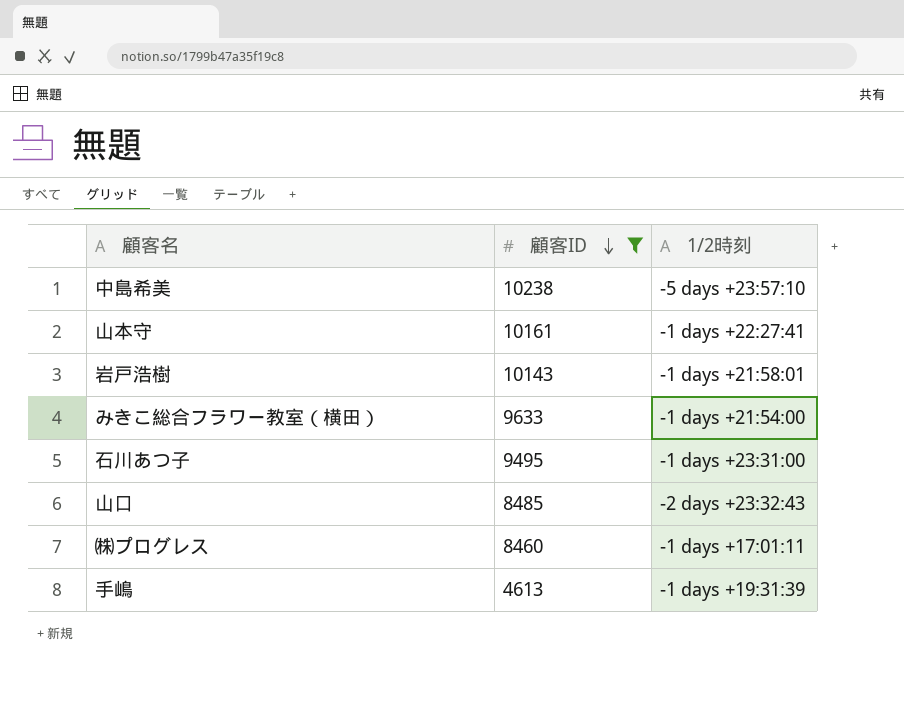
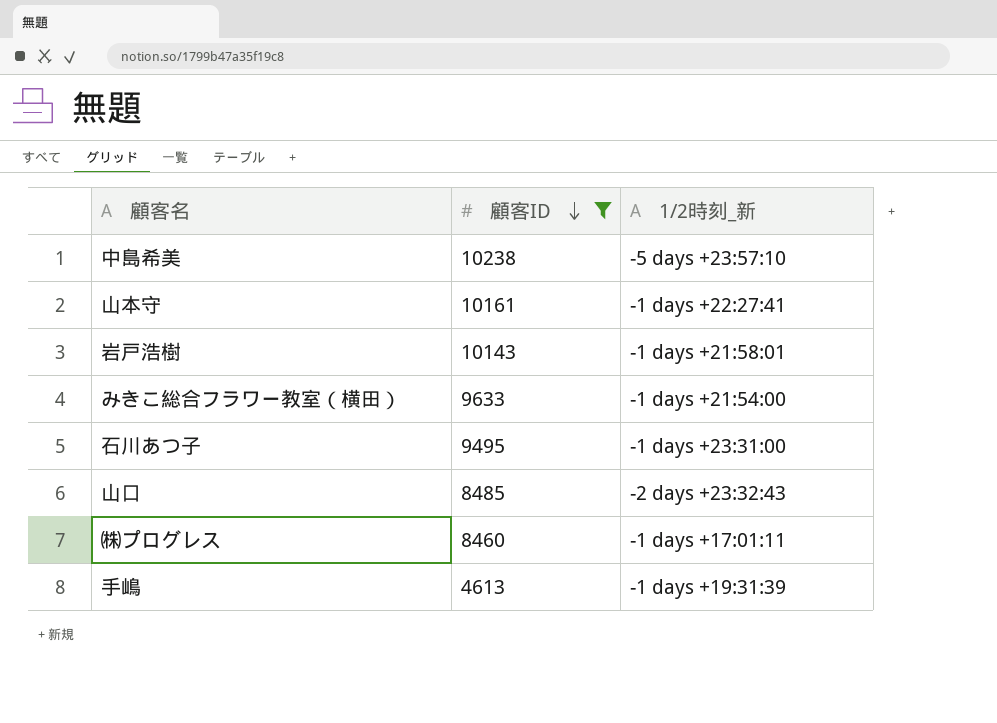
column name: 1/2時刻 -> 1/2時刻_新

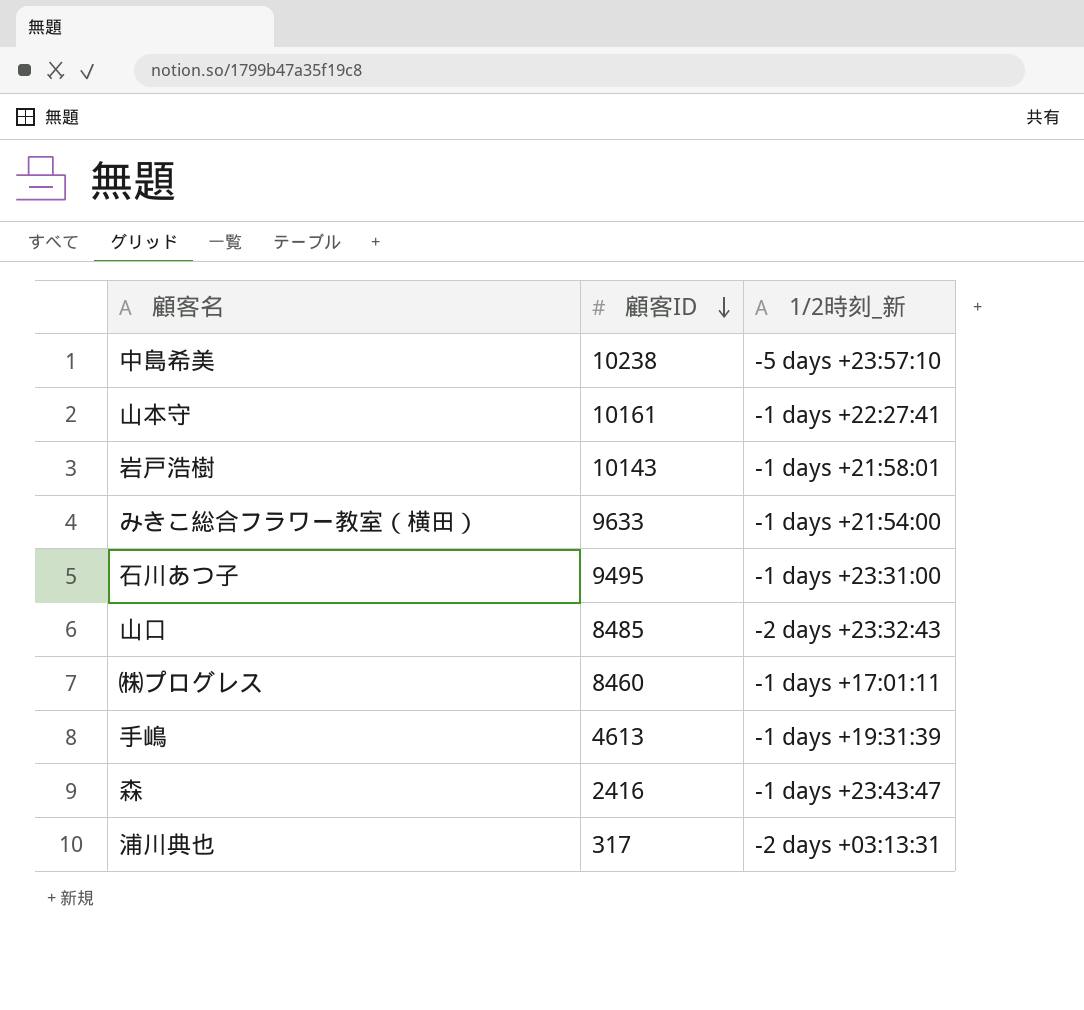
filter: 顧客ID >= 4613 -> none

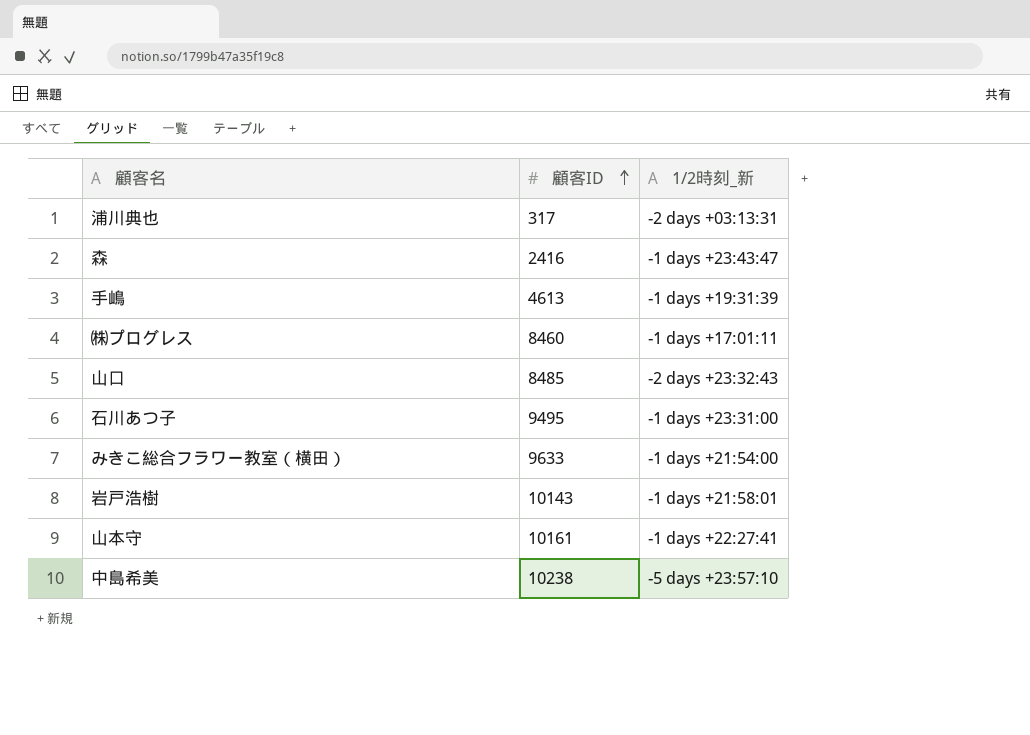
row order: 顧客ID descending -> 顧客ID ascending

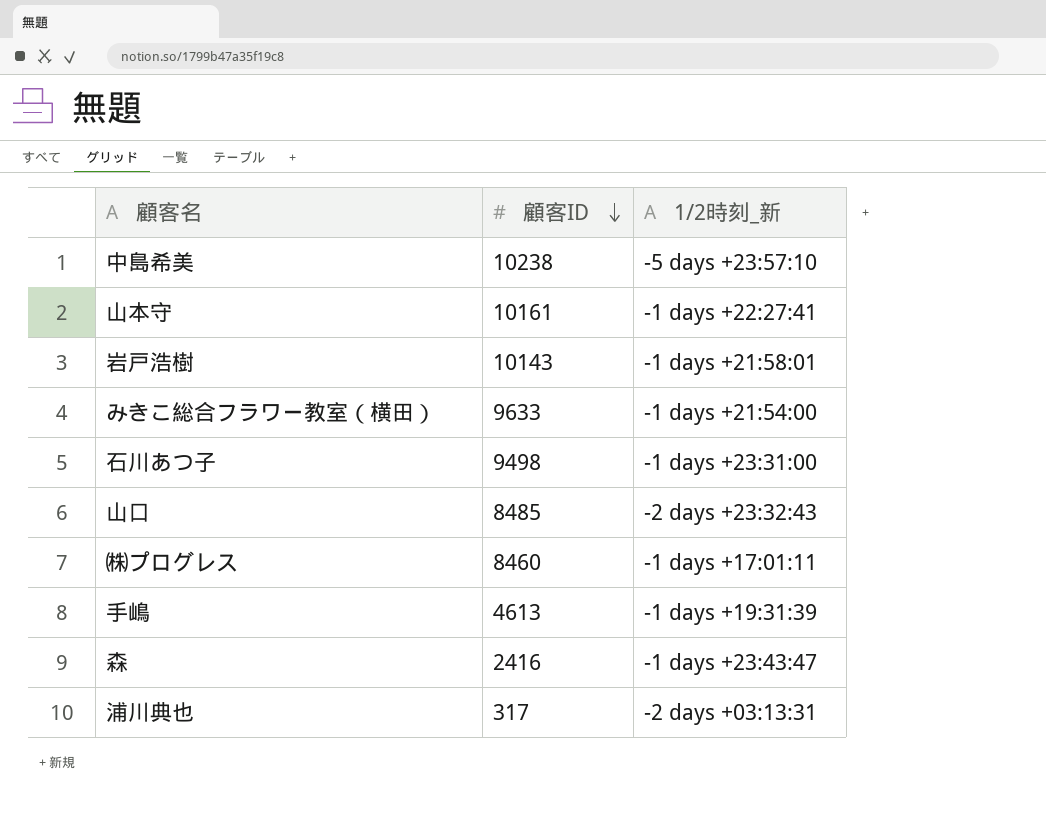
row order: 顧客ID ascending -> 顧客ID descending
石川あつ子 | 顧客ID: 9495 -> 9498

